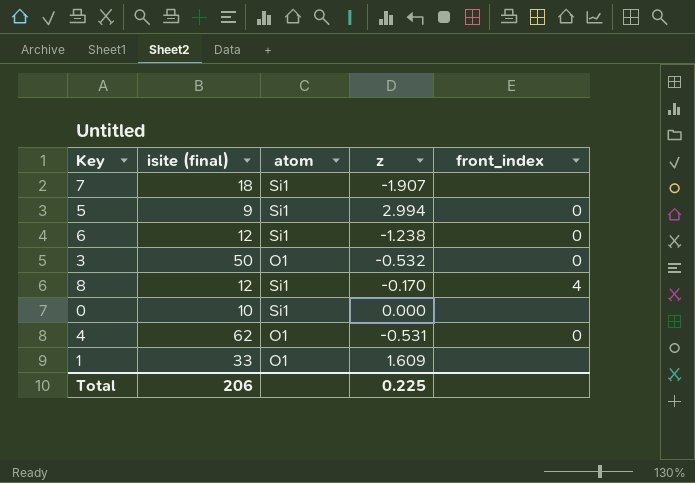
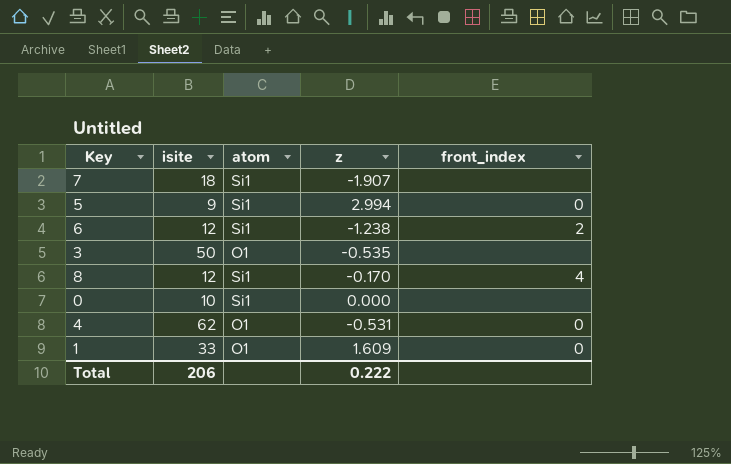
column name: isite (final) -> isite
6 | front_index: 0 -> 2
3 | z: -0.532 -> -0.535
3 | front_index: 0 -> none
1 | front_index: none -> 0
Total | z: 0.225 -> 0.222

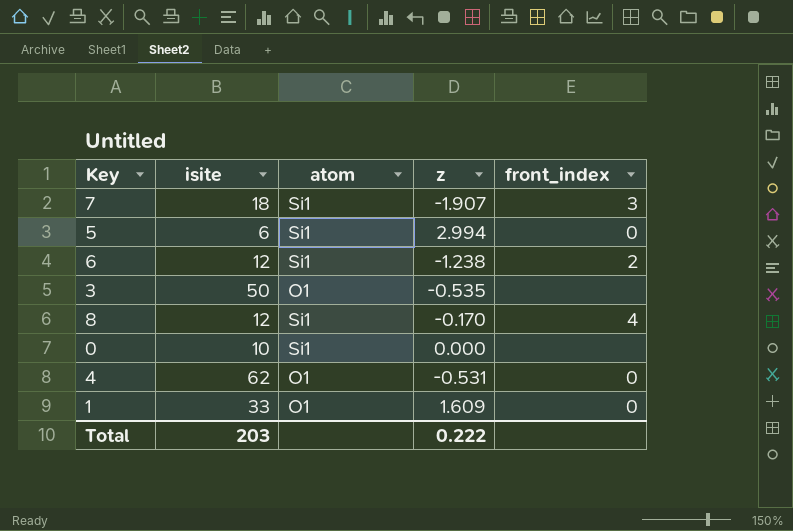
7 | front_index: none -> 3
5 | isite: 9 -> 6
Total | isite: 206 -> 203

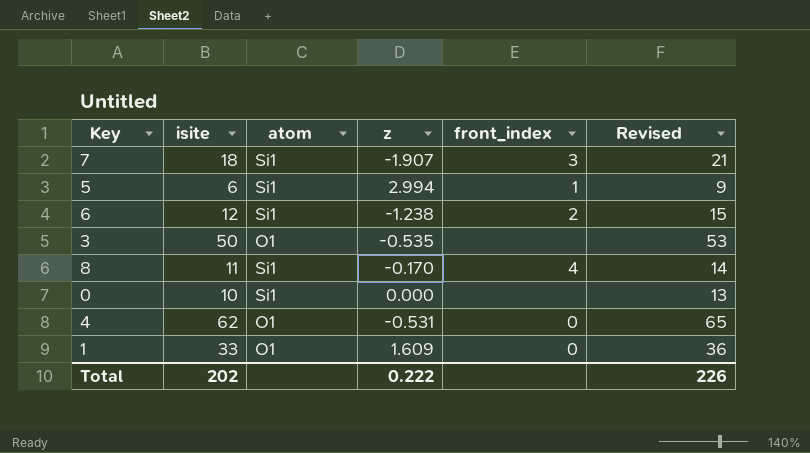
column Revised | formula: none -> [isite] + 3
5 | front_index: 0 -> 1
8 | isite: 12 -> 11
Total | isite: 203 -> 202

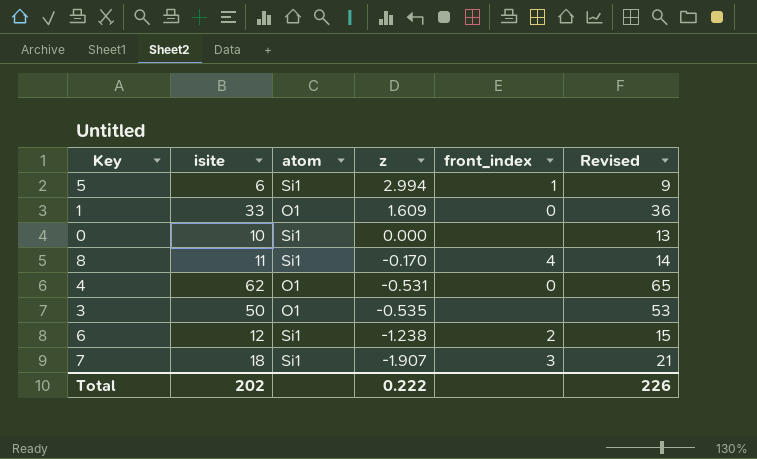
row order: none -> z descending

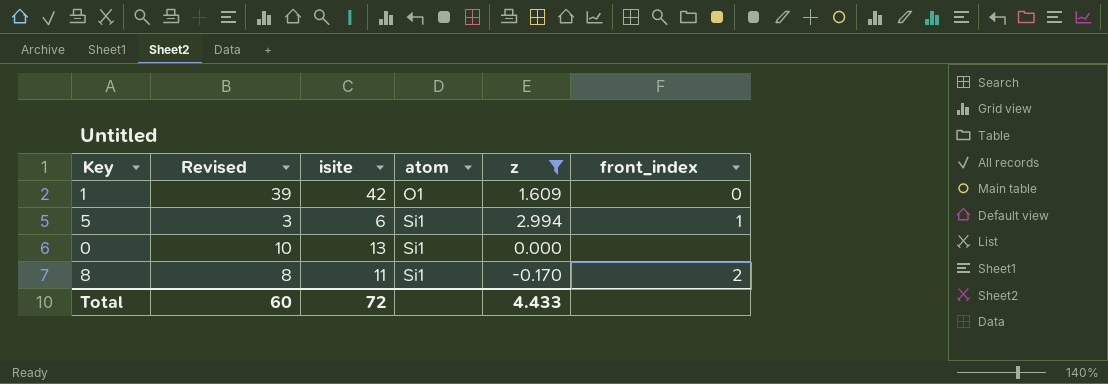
filter: none -> z >= -0.170
row order: z descending -> atom ascending
column Revised | formula: [isite] + 3 -> [isite] - 3
column Revised | position: 6 -> 2
1 | isite: 33 -> 42
0 | isite: 10 -> 13
8 | front_index: 4 -> 2
Total | Revised: 226 -> 60
Total | isite: 202 -> 72
Total | z: 0.222 -> 4.433

